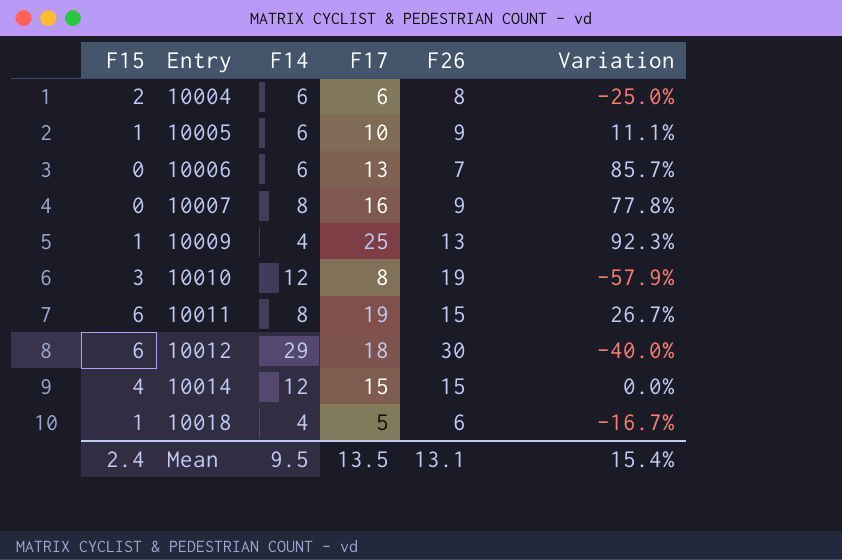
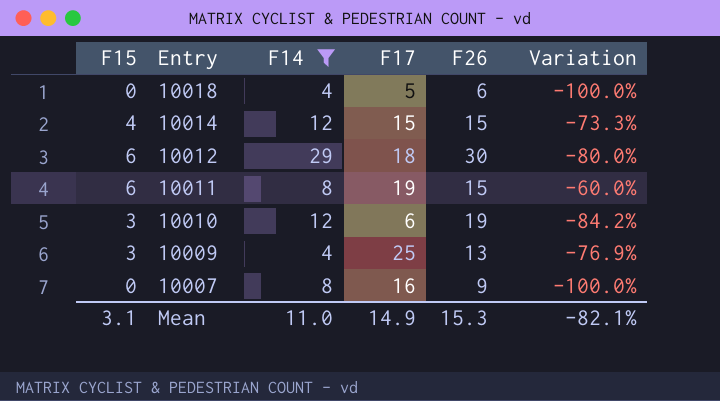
filter: none -> F14 != 6
row order: Entry ascending -> Entry descending
column Variation | formula: ([F17] - [F26]) / [F26] -> ([F15] - [F26]) / [F26]
10018 | F15: 1 -> 0
10010 | F17: 8 -> 6
10009 | F15: 1 -> 3
Mean | F15: 2.4 -> 3.1
Mean | F14: 9.5 -> 11.0
Mean | F17: 13.5 -> 14.9
Mean | F26: 13.1 -> 15.3
Mean | Variation: 15.4% -> -82.1%

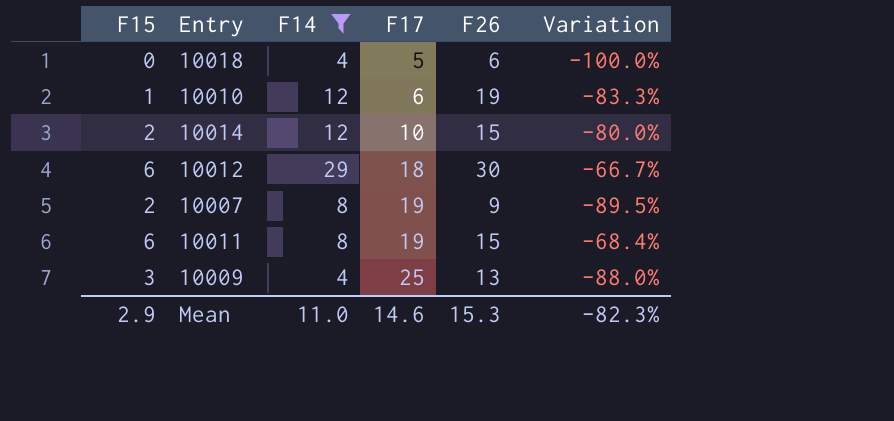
row order: Entry descending -> F17 ascending
column Variation | formula: ([F15] - [F26]) / [F26] -> ([F15] - [F17]) / [F17]
10010 | F15: 3 -> 1
10014 | F15: 4 -> 2
10014 | F17: 15 -> 10
10007 | F15: 0 -> 2
10007 | F17: 16 -> 19
Mean | F15: 3.1 -> 2.9
Mean | F17: 14.9 -> 14.6
Mean | Variation: -82.1% -> -82.3%

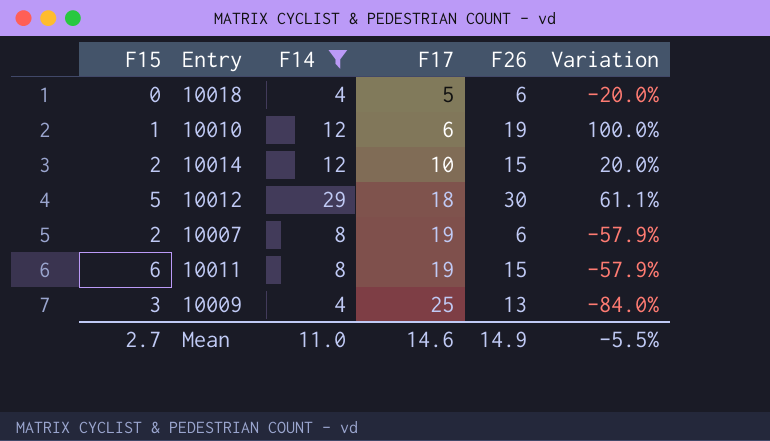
column Variation | formula: ([F15] - [F17]) / [F17] -> ([F14] - [F17]) / [F17]
10012 | F15: 6 -> 5
10007 | F26: 9 -> 6
Mean | F15: 2.9 -> 2.7
Mean | F26: 15.3 -> 14.9
Mean | Variation: -82.3% -> -5.5%

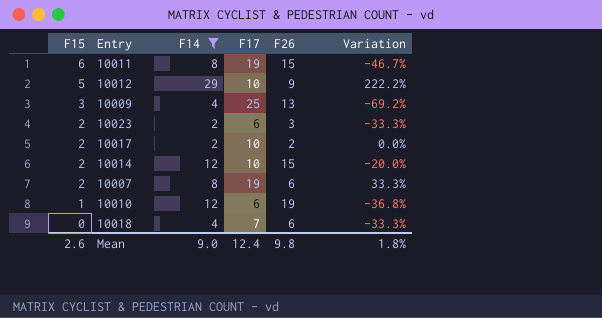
row order: F17 ascending -> F15 descending
column Variation | formula: ([F14] - [F17]) / [F17] -> ([F14] - [F26]) / [F26]
10012 | F17: 18 -> 10
10012 | F26: 30 -> 9
row 10023: none -> 2 | 2 | 6 | 3 | -33.3%
row 10017: none -> 2 | 2 | 10 | 2 | 0.0%
10018 | F17: 5 -> 7
Mean | F15: 2.7 -> 2.6
Mean | F14: 11.0 -> 9.0
Mean | F17: 14.6 -> 12.4
Mean | F26: 14.9 -> 9.8
Mean | Variation: -5.5% -> 1.8%

